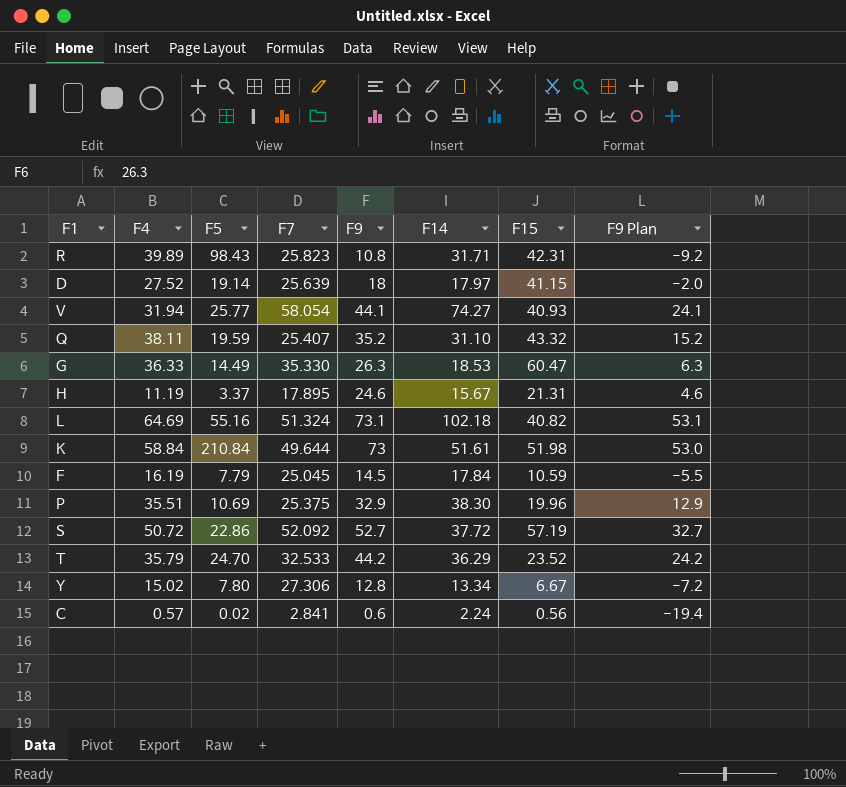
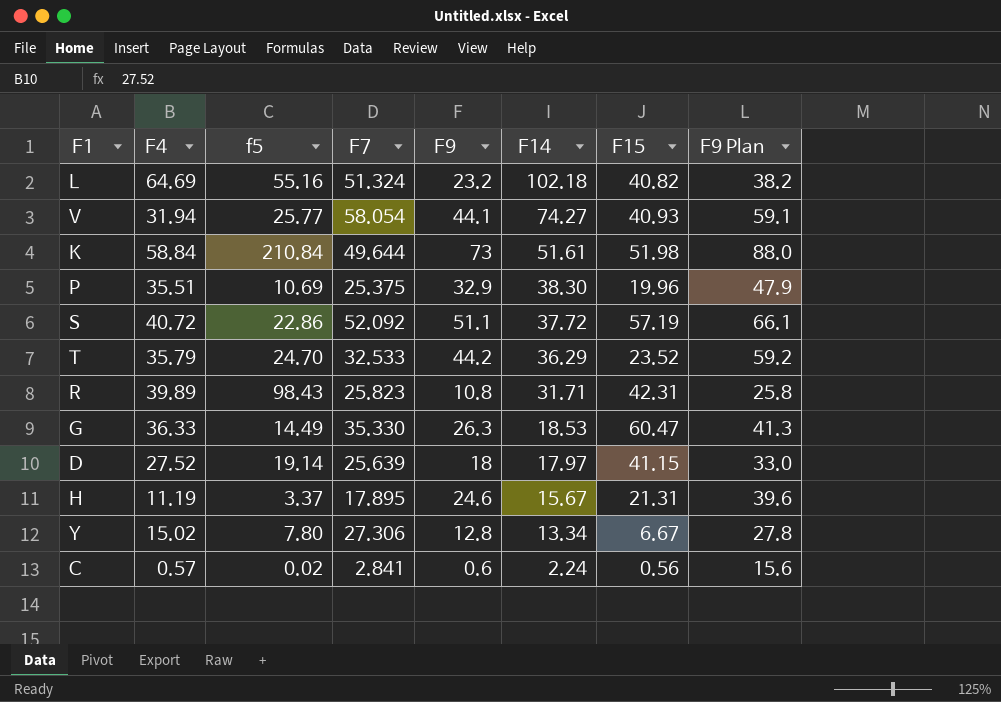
row order: none -> F14 descending
column name: F5 -> f5
column F9 Plan | formula: [F9] - 20 -> [F9] + 15
row Q: 38.11 | 19.59 | 25.407 | 35.2 | 31.10 | 43.32 | 15.2 -> none
row F: 16.19 | 7.79 | 25.045 | 14.5 | 17.84 | 10.59 | -5.5 -> none
L | F9: 73.1 -> 23.2
S | F4: 50.72 -> 40.72
S | F9: 52.7 -> 51.1

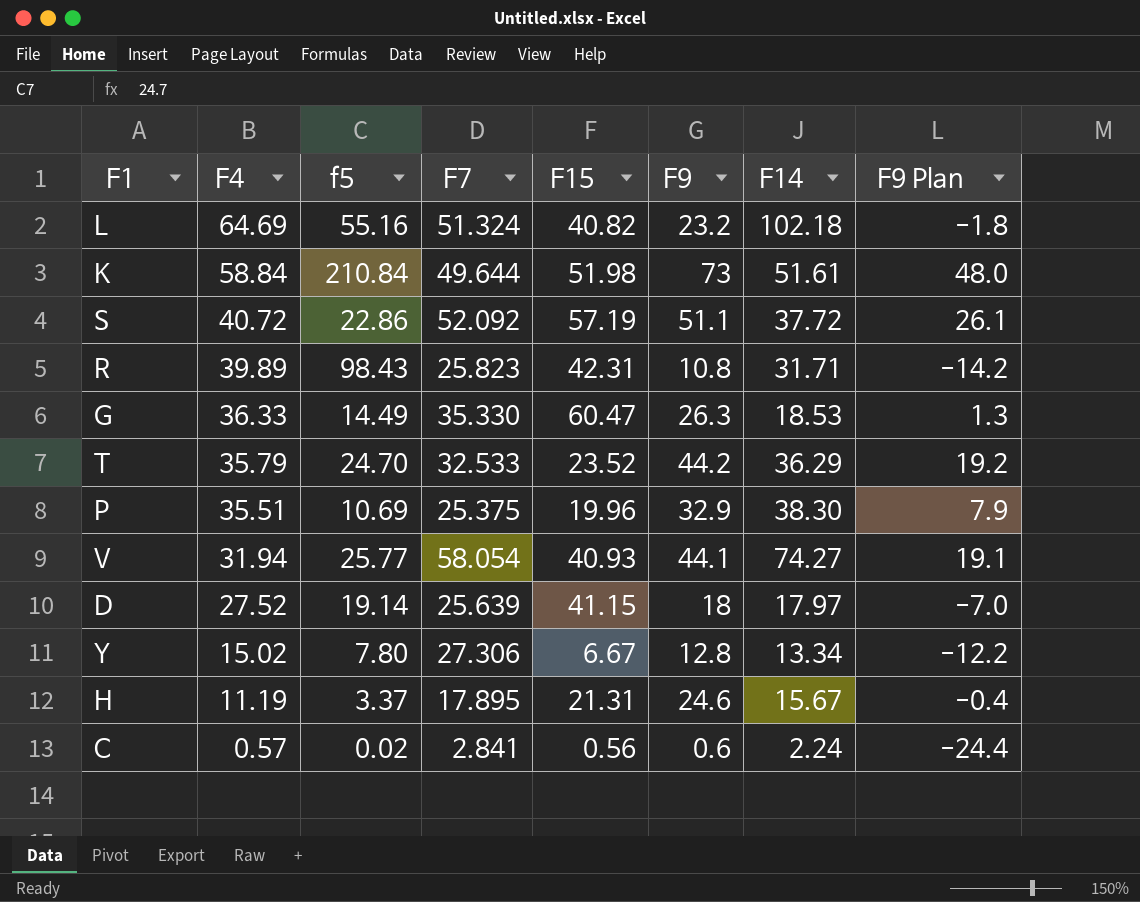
row order: F14 descending -> F4 descending
column F15 | position: 7 -> 5
column F9 Plan | formula: [F9] + 15 -> [F9] - 25

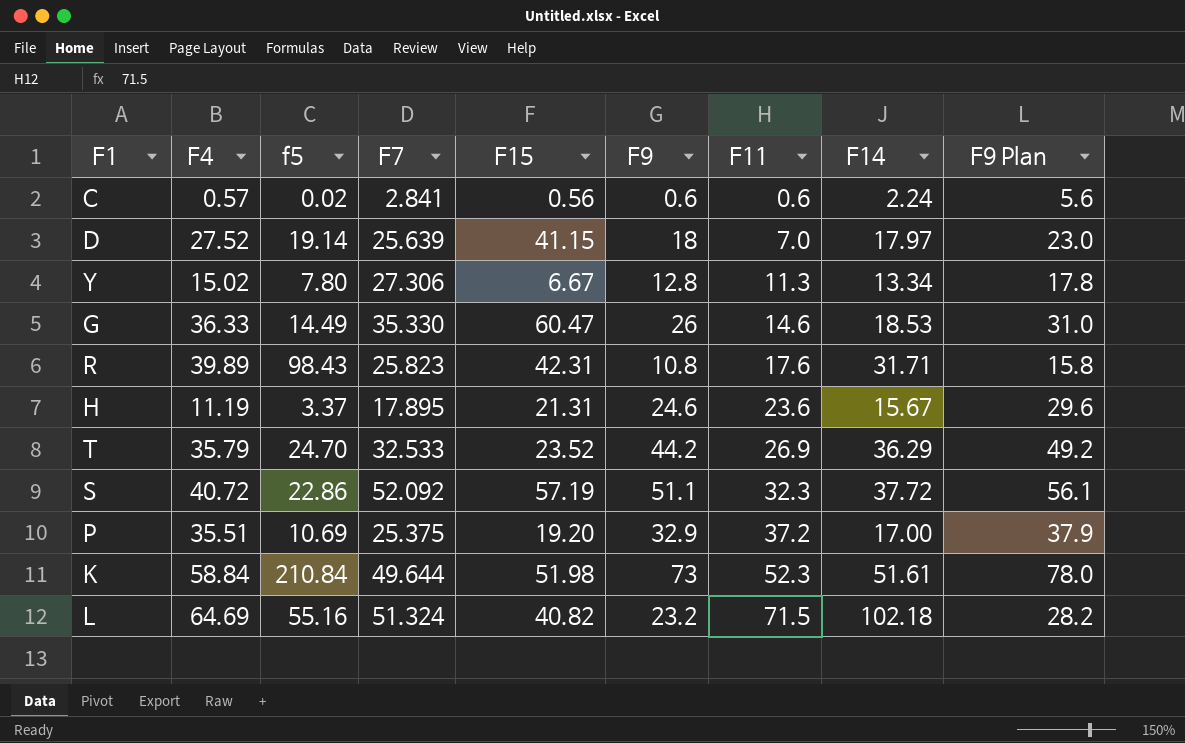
row order: F4 descending -> F11 ascending
column F11 | position: none -> 7
column F9 Plan | formula: [F9] - 25 -> [F9] + 5
row V: 31.94 | 25.77 | 58.054 | 40.93 | 44.1 | 74.27 | 19.1 -> none
G | F9: 26.3 -> 26
P | F15: 19.96 -> 19.20
P | F14: 38.30 -> 17.00

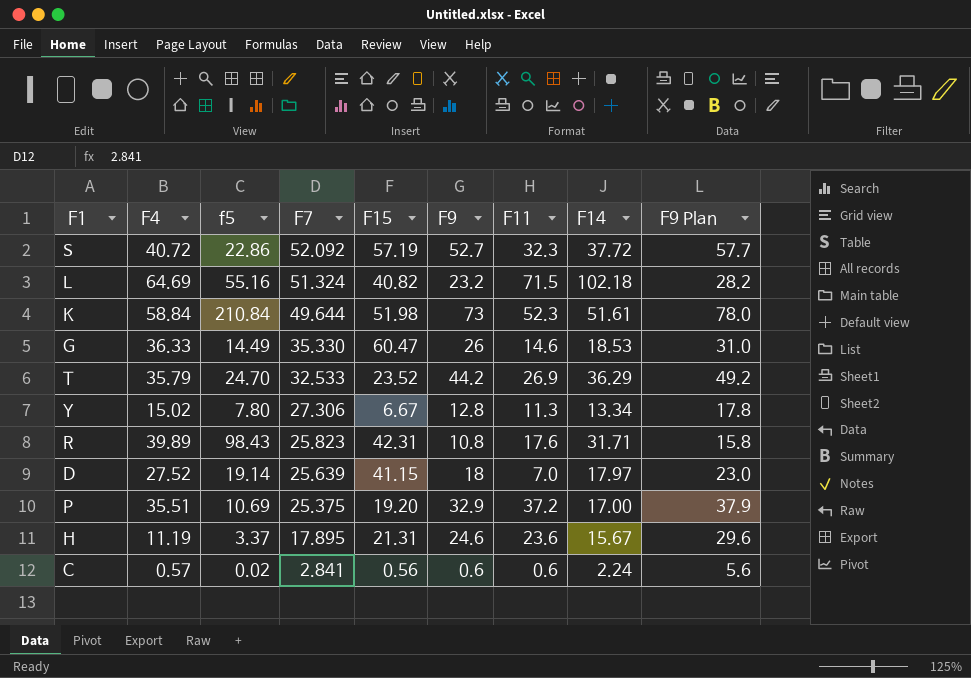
row order: F11 ascending -> F7 descending
S | F9: 51.1 -> 52.7
S | F9 Plan: 56.1 -> 57.7

